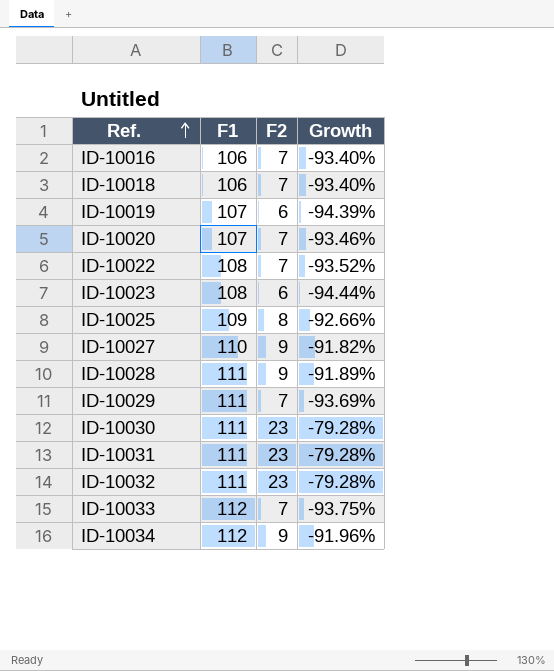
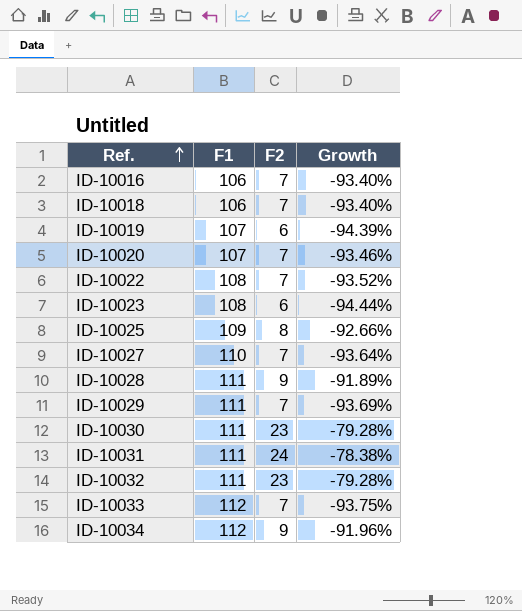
ID-10027 | F2: 9 -> 7
ID-10027 | Growth: -91.82% -> -93.64%
ID-10031 | F2: 23 -> 24
ID-10031 | Growth: -79.28% -> -78.38%

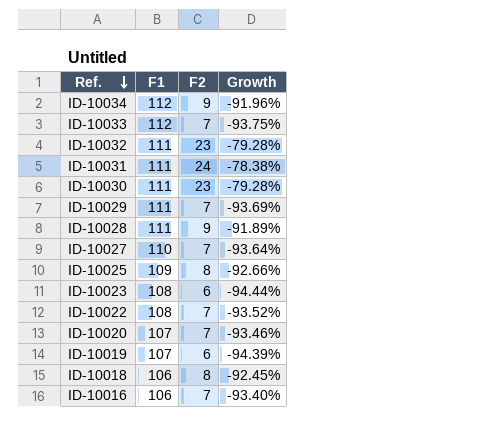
row order: Ref. ascending -> Ref. descending
ID-10018 | F2: 7 -> 8
ID-10018 | Growth: -93.40% -> -92.45%

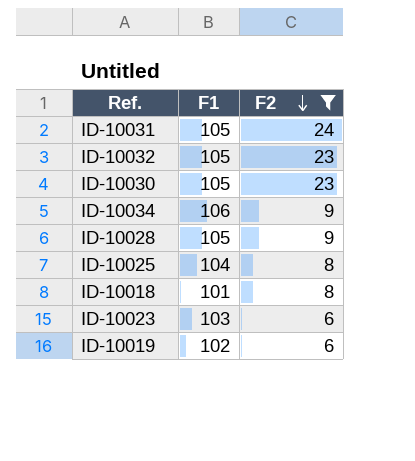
filter: none -> F2 != 7
row order: Ref. descending -> F2 descending
column Growth | formula: ([F2] - [F1]) / [F1] -> none
ID-10031 | F1: 111 -> 105
ID-10032 | F1: 111 -> 105
ID-10030 | F1: 111 -> 105
ID-10034 | F1: 112 -> 106
ID-10028 | F1: 111 -> 105
ID-10025 | F1: 109 -> 104
ID-10018 | F1: 106 -> 101
ID-10023 | F1: 108 -> 103
ID-10019 | F1: 107 -> 102

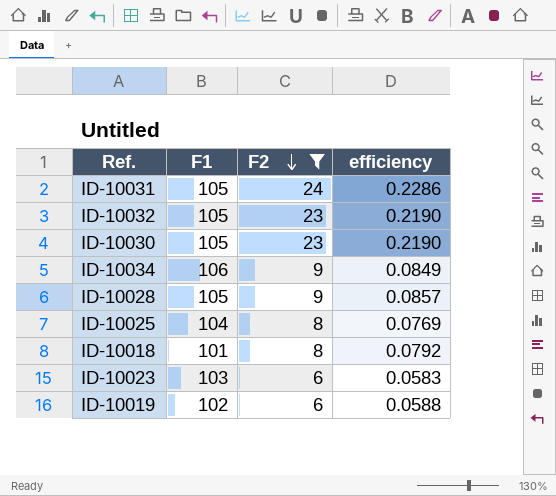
column efficiency | formula: none -> [F2] / [F1]

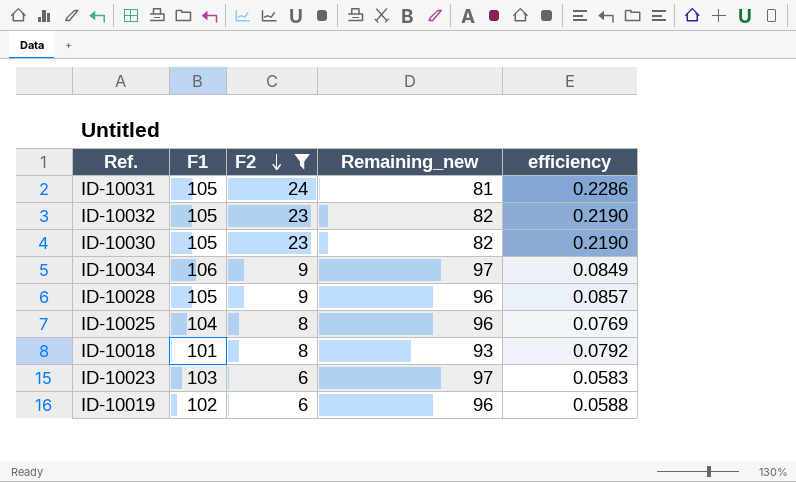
column Remaining_new | formula: none -> [F1] - [F2]

